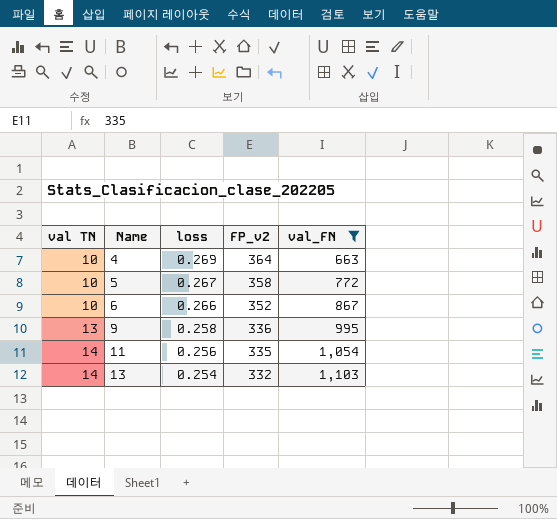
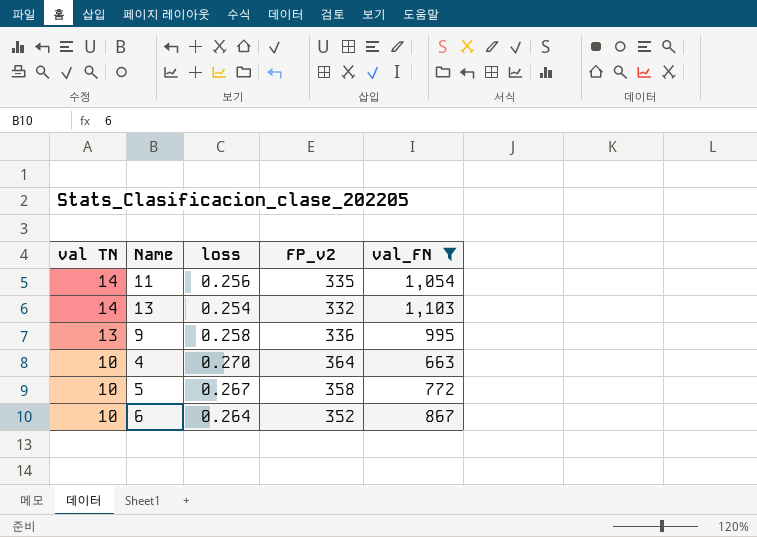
row order: val TN ascending -> val TN descending
4 | loss: 0.269 -> 0.270
6 | loss: 0.266 -> 0.264

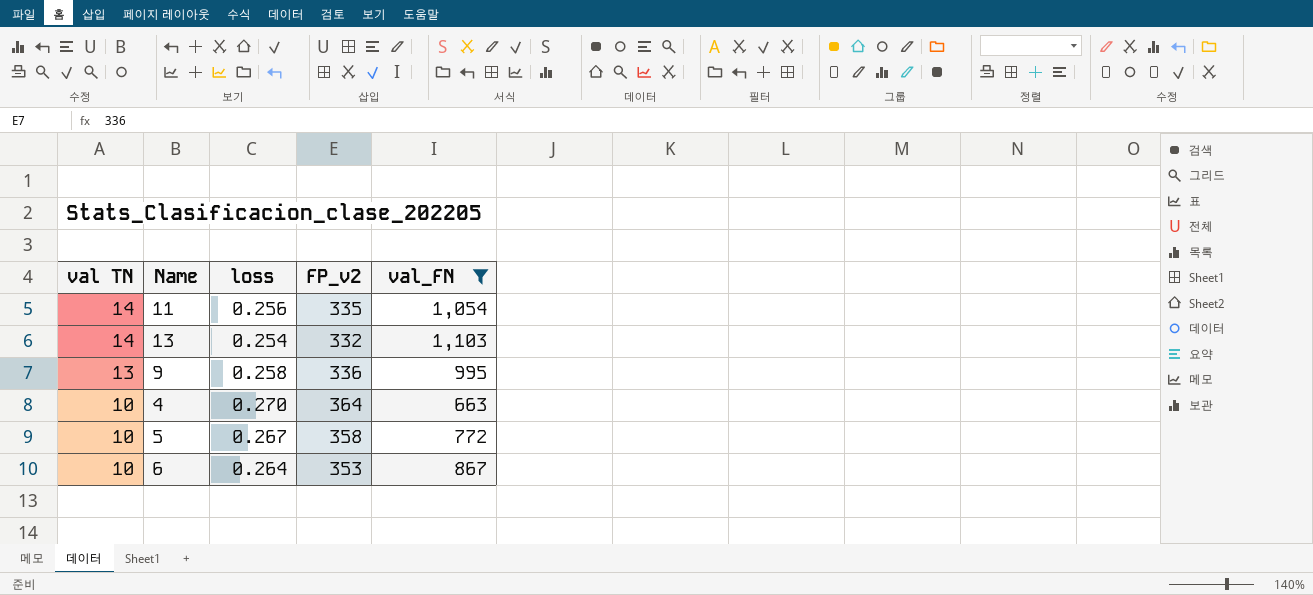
6 | FP_v2: 352 -> 353

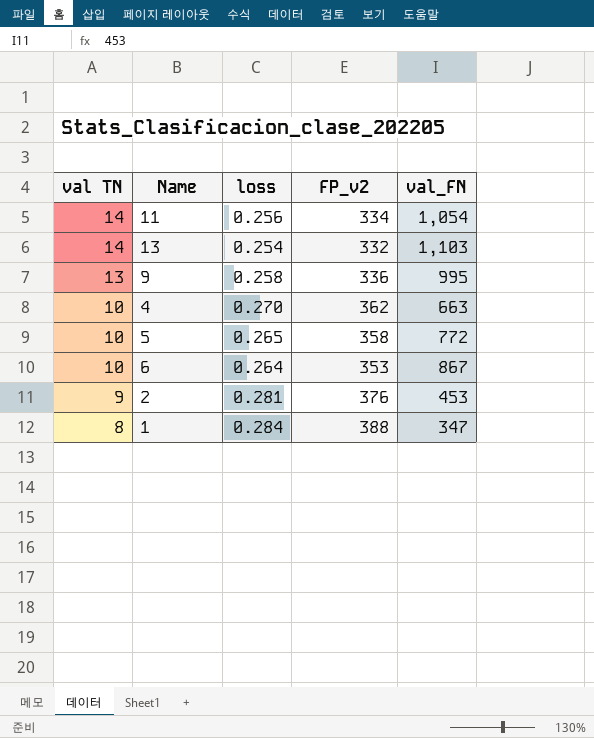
filter: val_FN >= 663 -> none
11 | FP_v2: 335 -> 334
4 | FP_v2: 364 -> 362
5 | loss: 0.267 -> 0.265

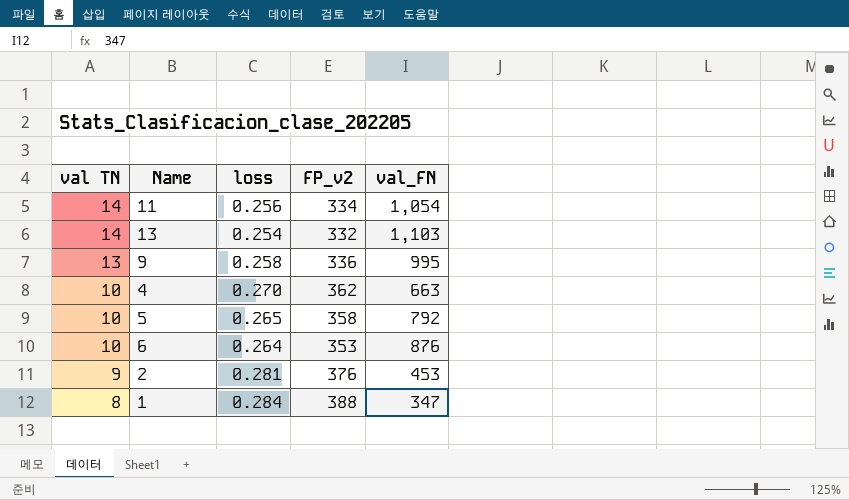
5 | val_FN: 772 -> 792
6 | val_FN: 867 -> 876

